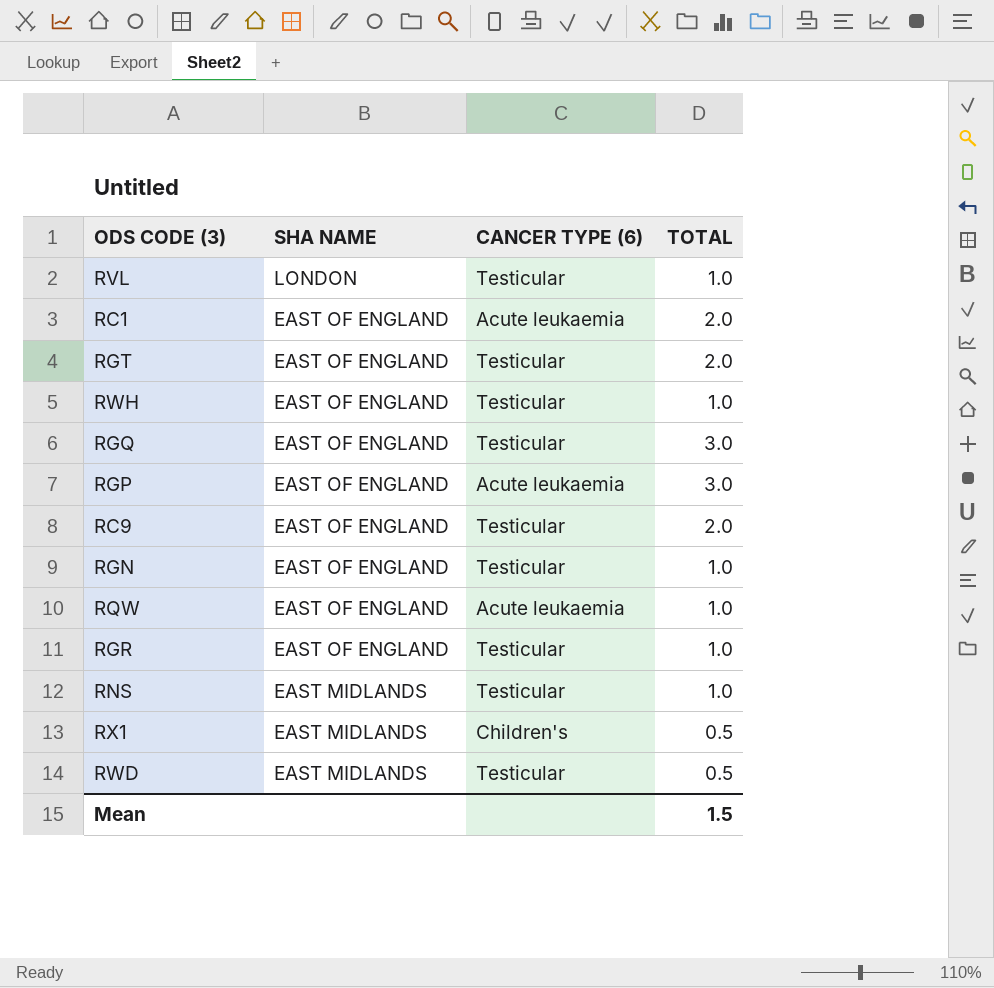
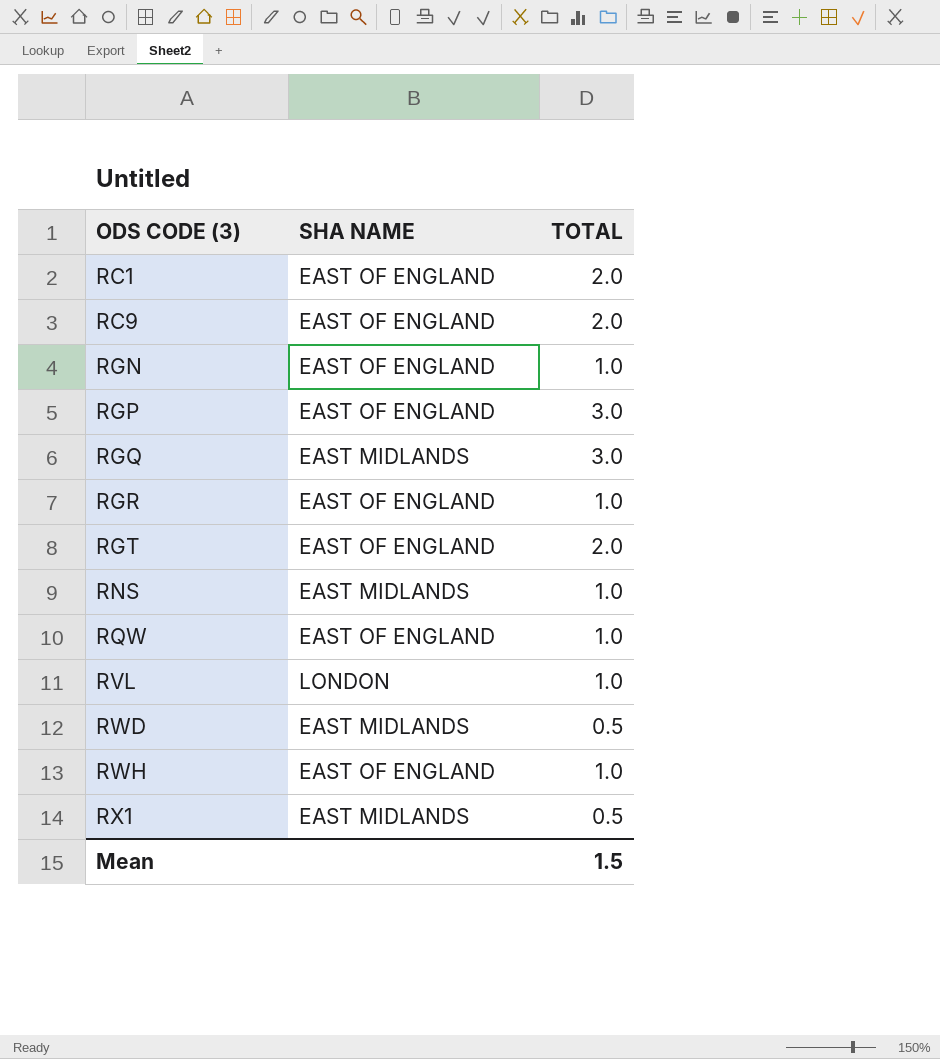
row order: SHA NAME descending -> ODS CODE (3) ascending
column CANCER TYPE (6) | position: 3 -> none
RGQ | SHA NAME: EAST OF ENGLAND -> EAST MIDLANDS

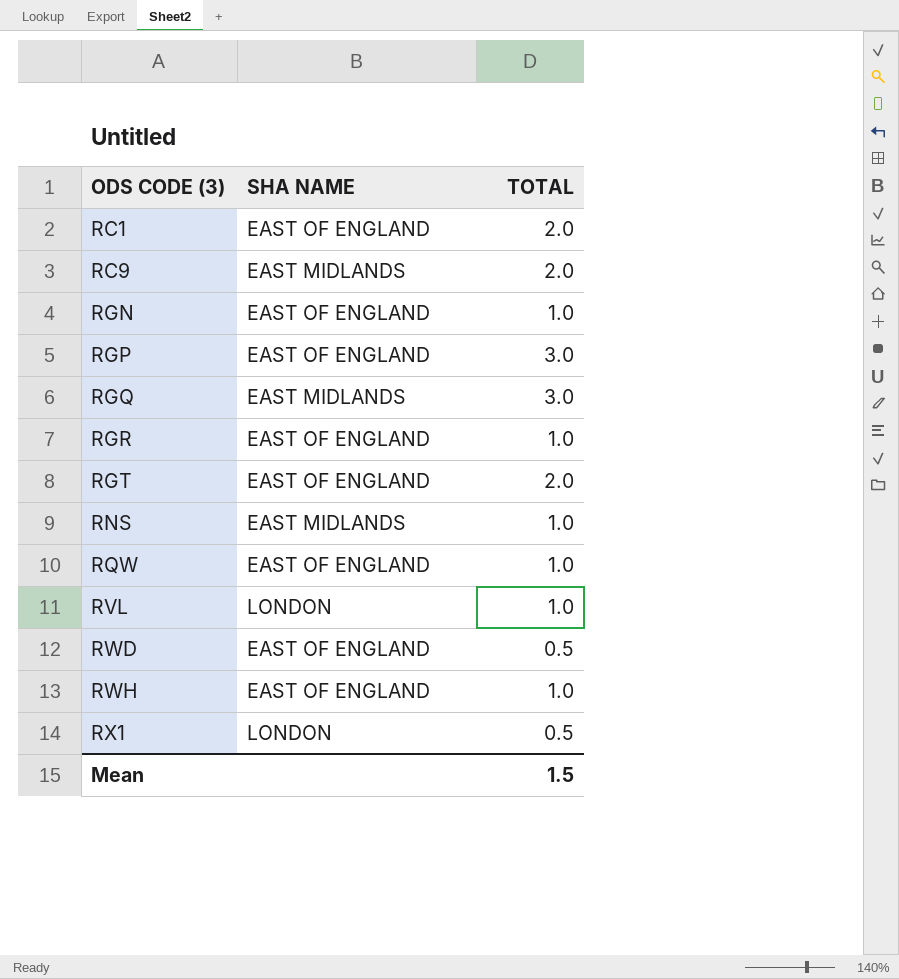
RC9 | SHA NAME: EAST OF ENGLAND -> EAST MIDLANDS
RWD | SHA NAME: EAST MIDLANDS -> EAST OF ENGLAND
RX1 | SHA NAME: EAST MIDLANDS -> LONDON

